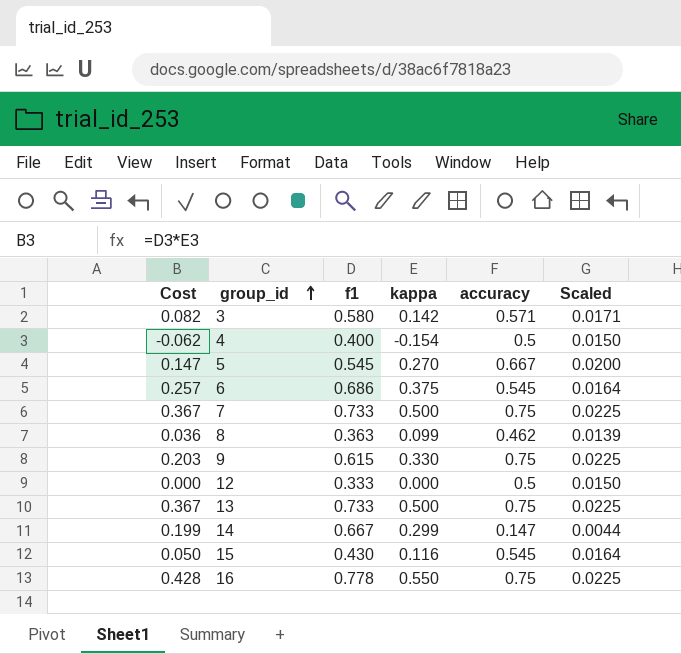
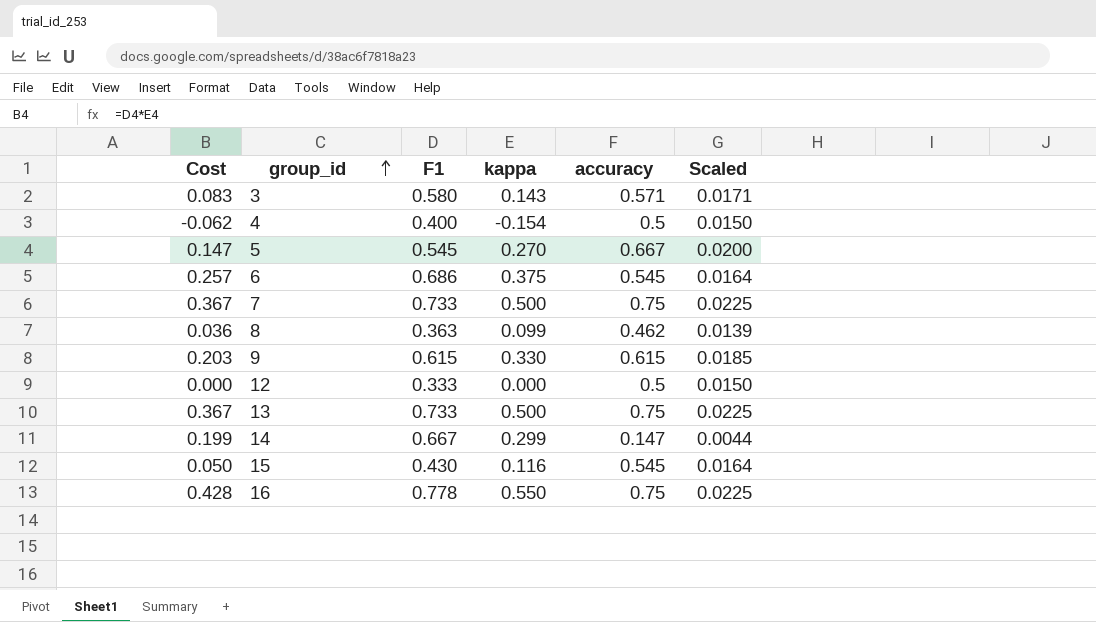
column name: f1 -> F1
3 | Cost: 0.082 -> 0.083
3 | kappa: 0.142 -> 0.143
9 | accuracy: 0.75 -> 0.615
9 | Scaled: 0.0225 -> 0.0185

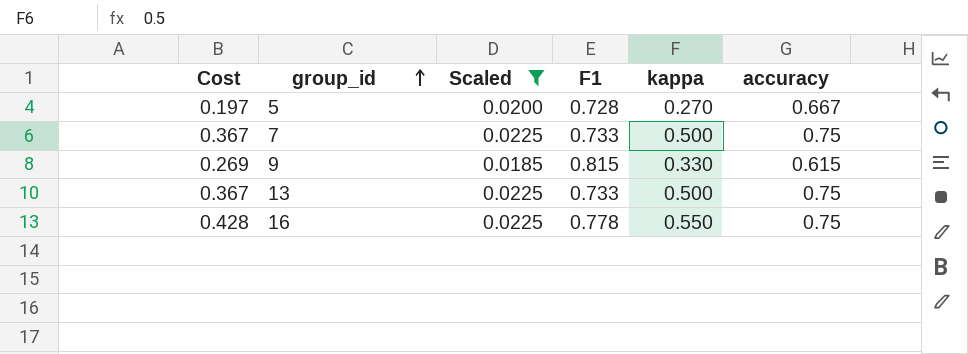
filter: none -> Scaled >= 0.0185
column Scaled | position: 6 -> 3
5 | Cost: 0.147 -> 0.197
5 | F1: 0.545 -> 0.728
9 | Cost: 0.203 -> 0.269
9 | F1: 0.615 -> 0.815

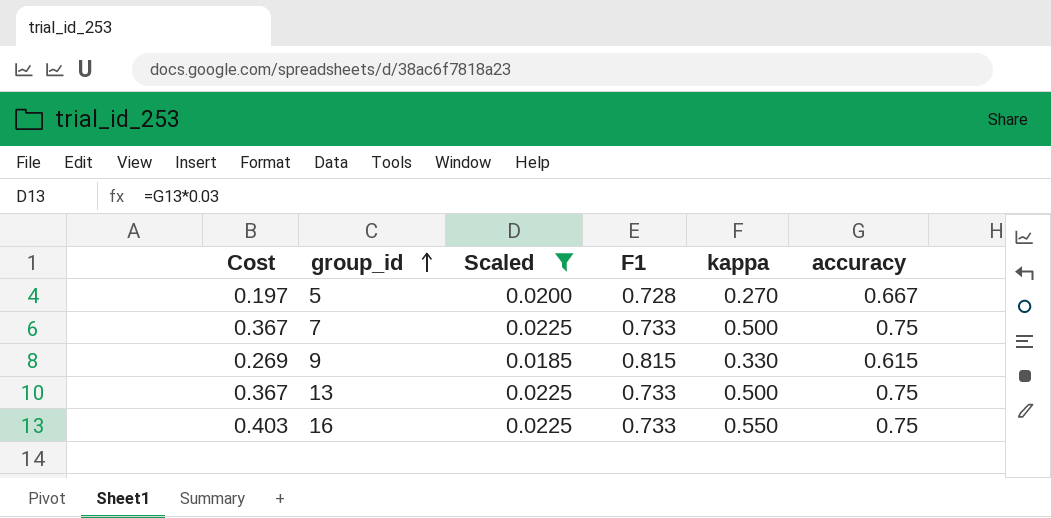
16 | Cost: 0.428 -> 0.403
16 | F1: 0.778 -> 0.733

